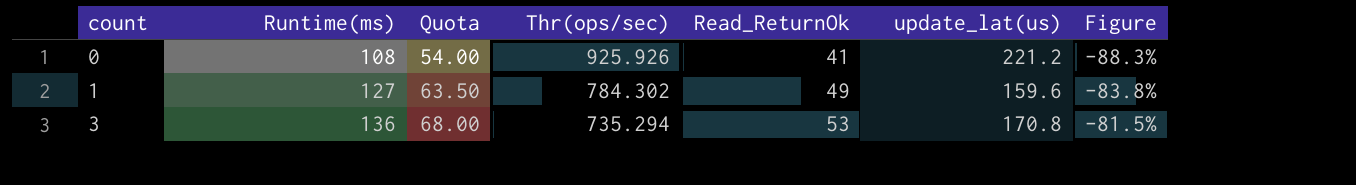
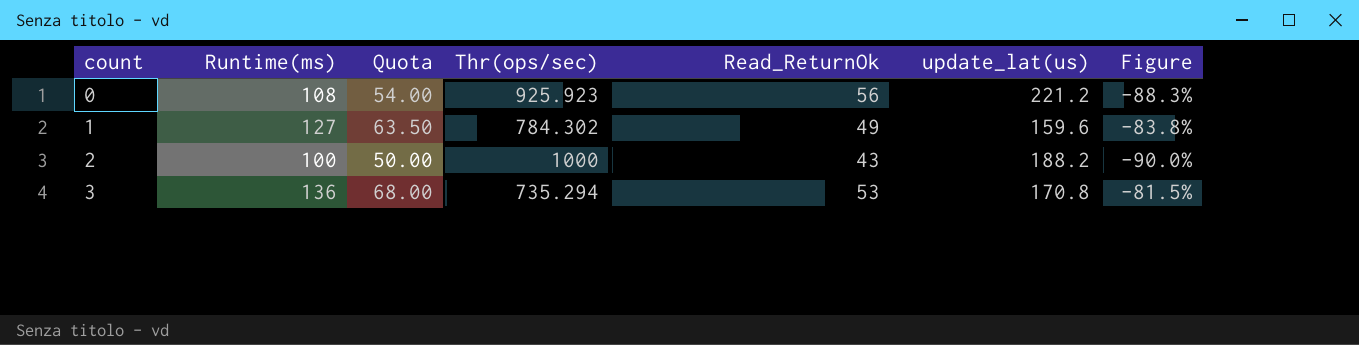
0 | Thr(ops/sec): 925.926 -> 925.923
0 | Read_ReturnOk: 41 -> 56
row 2: none -> 100 | 50.00 | 1000 | 43 | 188.2 | -90.0%

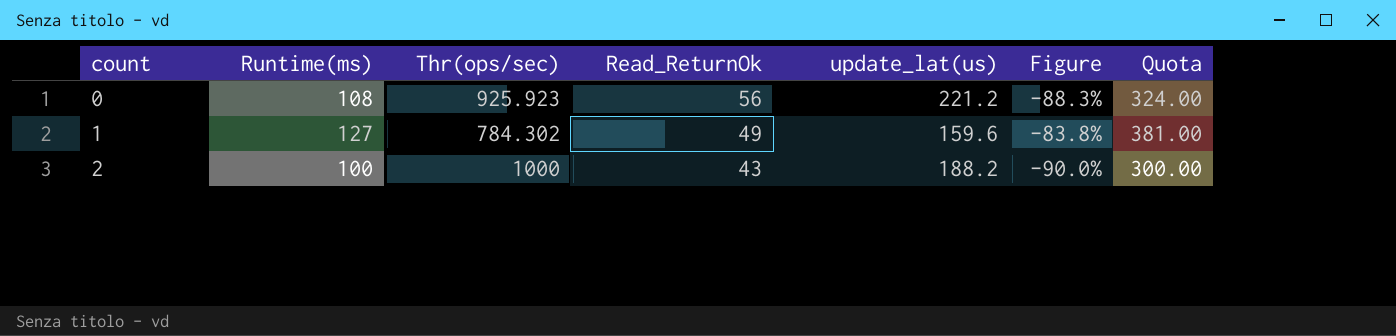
column Quota | formula: [Runtime(ms)] * 0.5 -> [Runtime(ms)] * 3
column Quota | position: 3 -> 7
row 3: 136 | 68.00 | 735.294 | 53 | 170.8 | -81.5% -> none

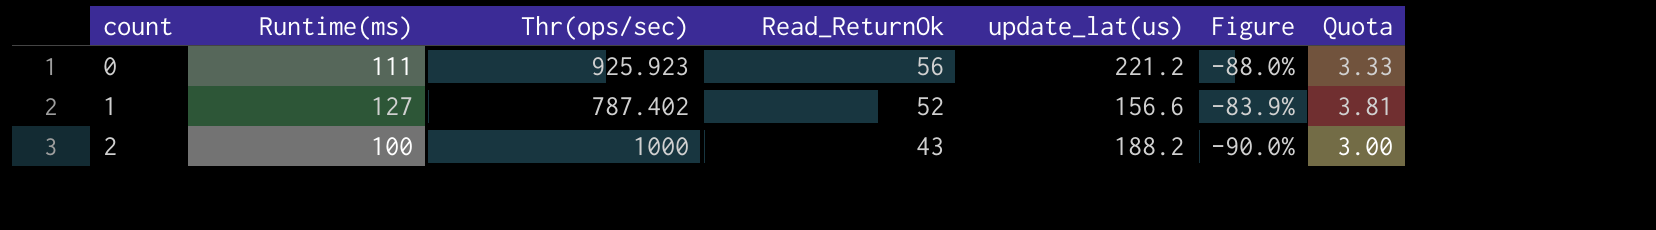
column Quota | formula: [Runtime(ms)] * 3 -> [Runtime(ms)] * 0.03
0 | Runtime(ms): 108 -> 111
0 | Figure: -88.3% -> -88.0%
1 | Thr(ops/sec): 784.302 -> 787.402
1 | Read_ReturnOk: 49 -> 52
1 | update_lat(us): 159.6 -> 156.6
1 | Figure: -83.8% -> -83.9%

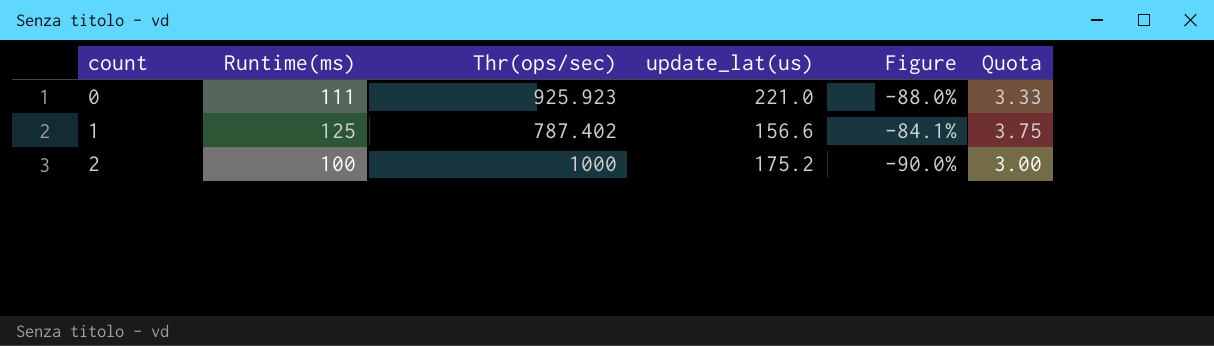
column Read_ReturnOk | position: 4 -> none
0 | update_lat(us): 221.2 -> 221.0
1 | Runtime(ms): 127 -> 125
1 | Figure: -83.9% -> -84.1%
1 | Quota: 3.81 -> 3.75
2 | update_lat(us): 188.2 -> 175.2

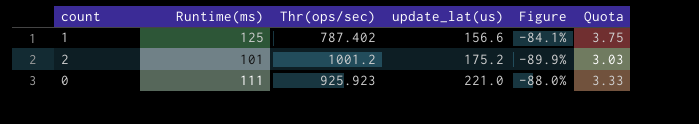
row order: count ascending -> update_lat(us) ascending
2 | Runtime(ms): 100 -> 101
2 | Thr(ops/sec): 1000 -> 1001.2
2 | Figure: -90.0% -> -89.9%
2 | Quota: 3.00 -> 3.03

